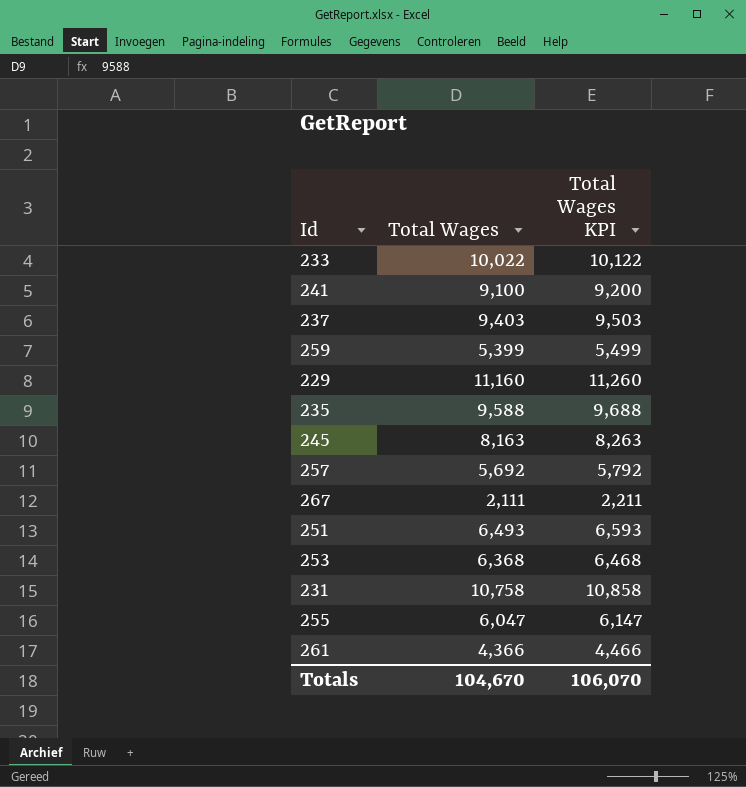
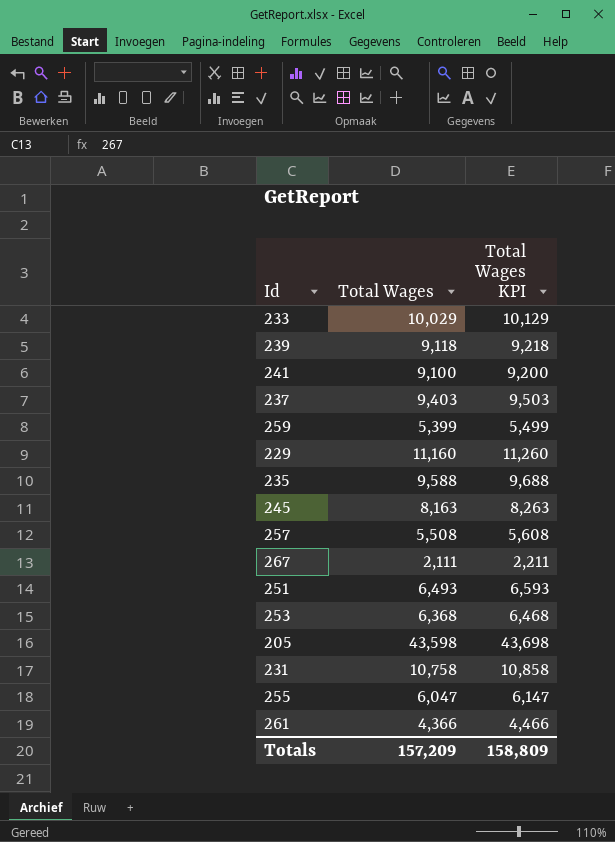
233 | Total Wages: 10,022 -> 10,029
233 | Total Wages KPI: 10,122 -> 10,129
row 239: none -> 9,118 | 9,218
257 | Total Wages: 5,692 -> 5,508
257 | Total Wages KPI: 5,792 -> 5,608
row 205: none -> 43,598 | 43,698
Totals | Total Wages: 104,670 -> 157,209
Totals | Total Wages KPI: 106,070 -> 158,809

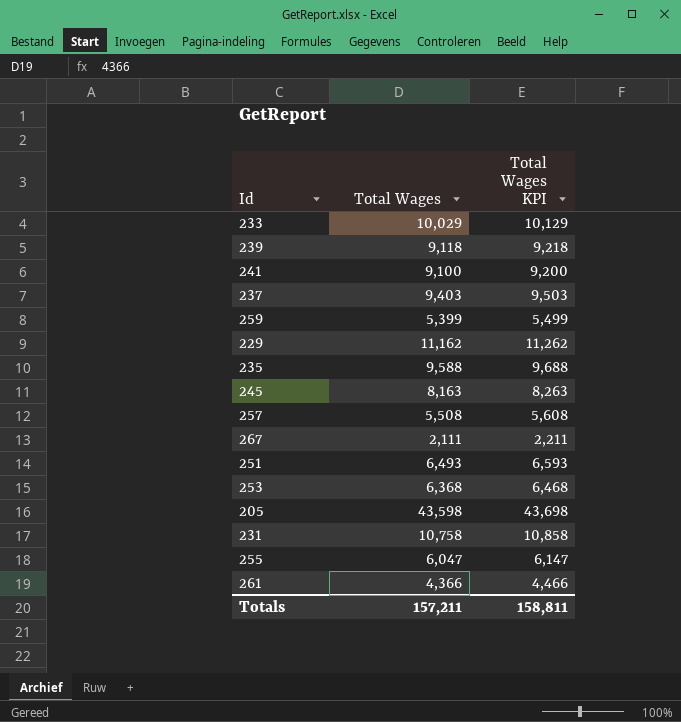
229 | Total Wages: 11,160 -> 11,162
229 | Total Wages KPI: 11,260 -> 11,262
Totals | Total Wages: 157,209 -> 157,211
Totals | Total Wages KPI: 158,809 -> 158,811

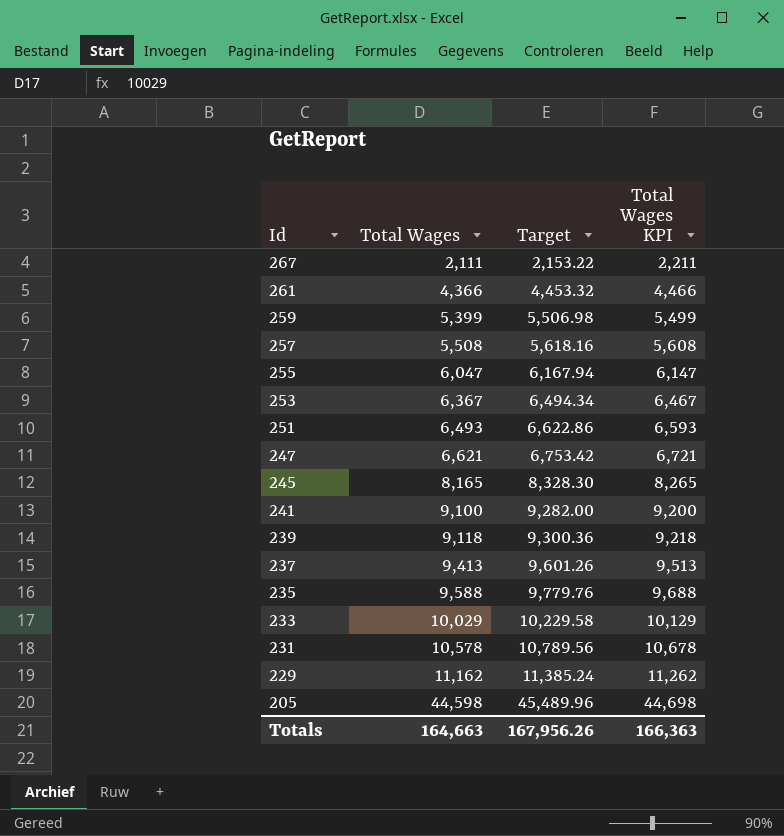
row order: none -> Id descending
column Target | formula: none -> [Total Wages] * 1.02
253 | Total Wages: 6,368 -> 6,367
253 | Total Wages KPI: 6,468 -> 6,467
row 247: none -> 6,621 | 6,753.42 | 6,721
245 | Total Wages: 8,163 -> 8,165
245 | Total Wages KPI: 8,263 -> 8,265
237 | Total Wages: 9,403 -> 9,413
237 | Total Wages KPI: 9,503 -> 9,513
231 | Total Wages: 10,758 -> 10,578
231 | Total Wages KPI: 10,858 -> 10,678
205 | Total Wages: 43,598 -> 44,598
205 | Total Wages KPI: 43,698 -> 44,698
Totals | Total Wages: 157,211 -> 164,663
Totals | Total Wages KPI: 158,811 -> 166,363

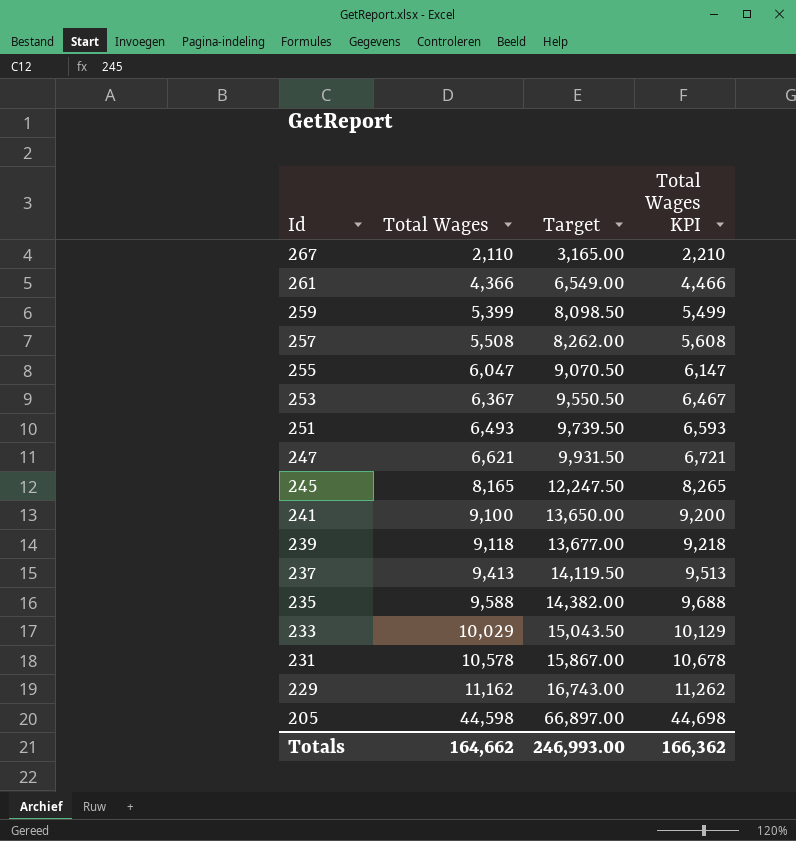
column Target | formula: [Total Wages] * 1.02 -> [Total Wages] * 1.5
267 | Total Wages: 2,111 -> 2,110
267 | Total Wages KPI: 2,211 -> 2,210
Totals | Total Wages: 164,663 -> 164,662
Totals | Target: 167,956.26 -> 246,993.00
Totals | Total Wages KPI: 166,363 -> 166,362

